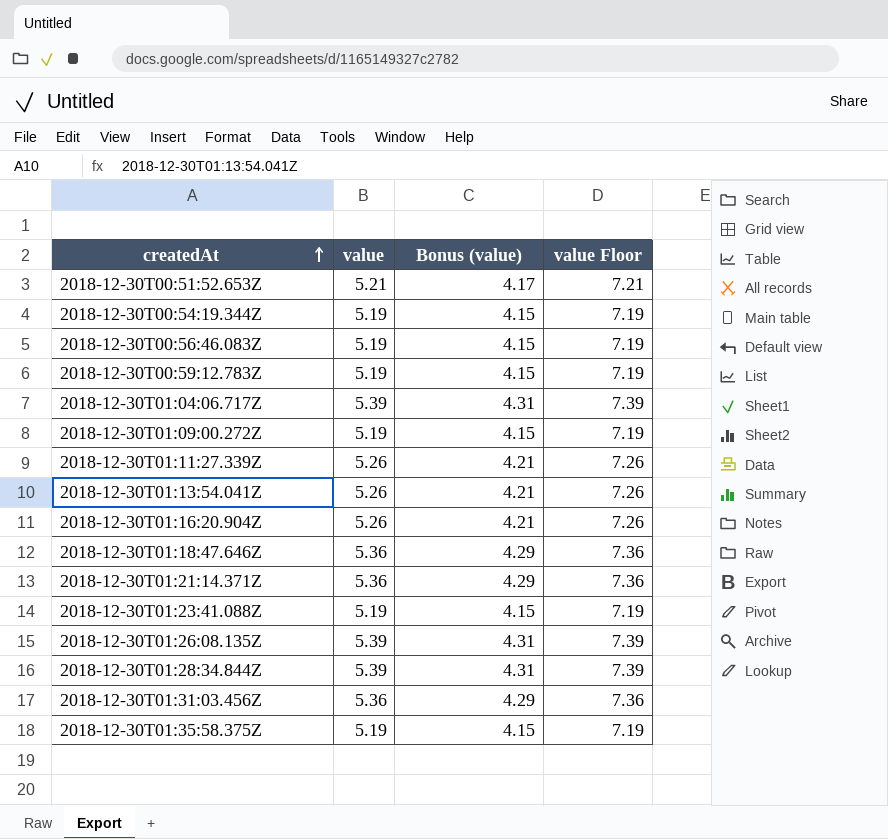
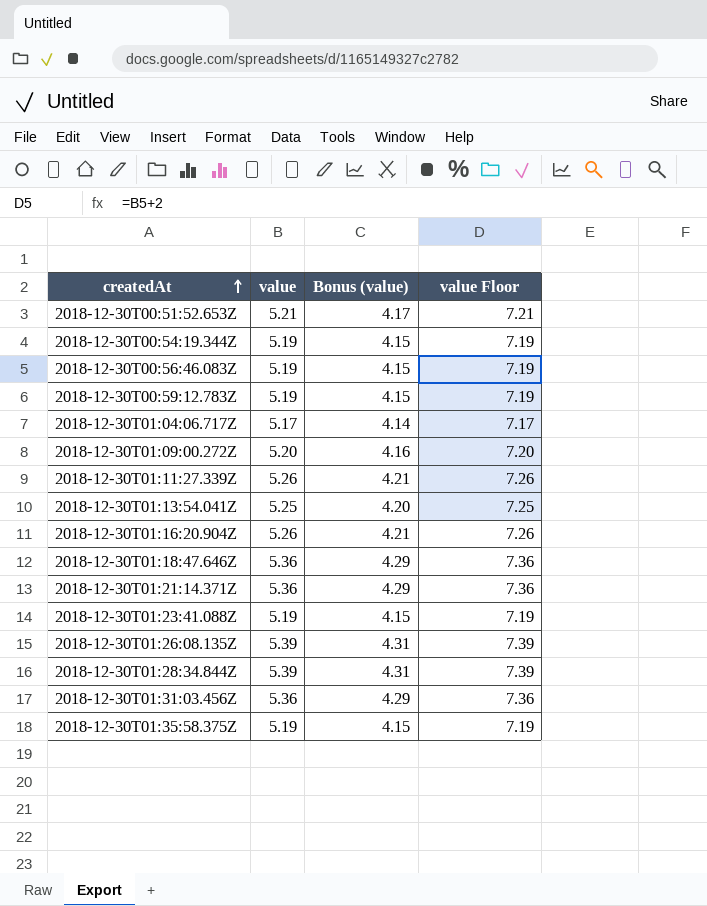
2018-12-30T01:04:06.717Z | value: 5.39 -> 5.17
2018-12-30T01:04:06.717Z | Bonus (value): 4.31 -> 4.14
2018-12-30T01:04:06.717Z | value Floor: 7.39 -> 7.17
2018-12-30T01:09:00.272Z | value: 5.19 -> 5.20
2018-12-30T01:09:00.272Z | Bonus (value): 4.15 -> 4.16
2018-12-30T01:09:00.272Z | value Floor: 7.19 -> 7.20
2018-12-30T01:13:54.041Z | value: 5.26 -> 5.25
2018-12-30T01:13:54.041Z | Bonus (value): 4.21 -> 4.20
2018-12-30T01:13:54.041Z | value Floor: 7.26 -> 7.25

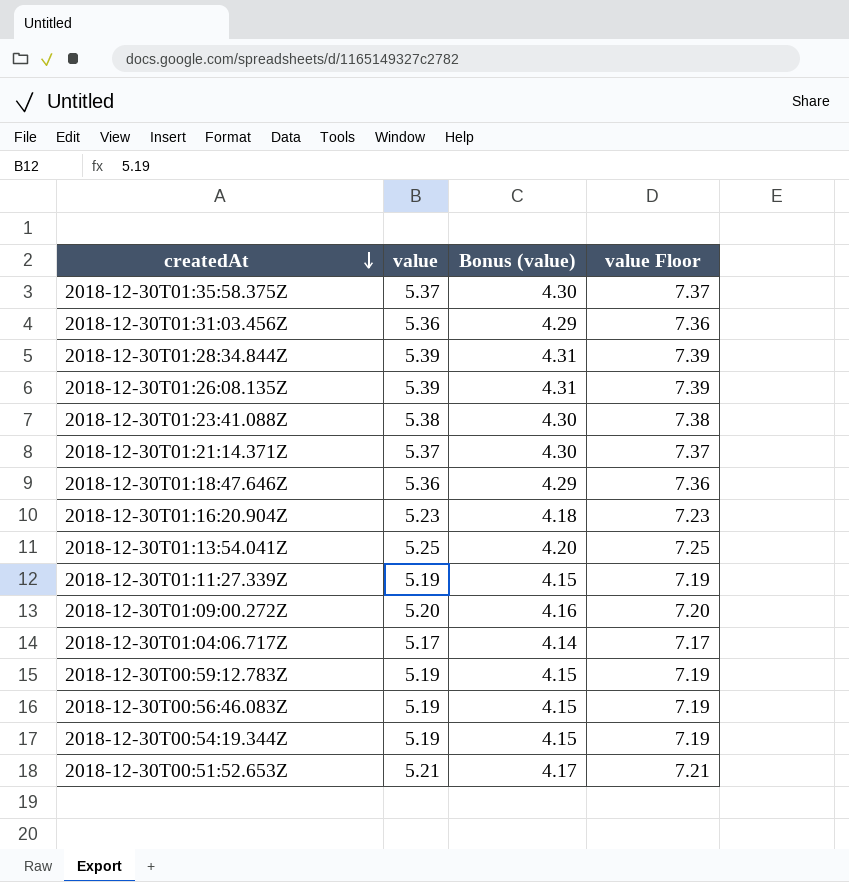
row order: createdAt ascending -> createdAt descending
2018-12-30T01:35:58.375Z | value: 5.19 -> 5.37
2018-12-30T01:35:58.375Z | Bonus (value): 4.15 -> 4.30
2018-12-30T01:35:58.375Z | value Floor: 7.19 -> 7.37
2018-12-30T01:23:41.088Z | value: 5.19 -> 5.38
2018-12-30T01:23:41.088Z | Bonus (value): 4.15 -> 4.30
2018-12-30T01:23:41.088Z | value Floor: 7.19 -> 7.38
2018-12-30T01:21:14.371Z | value: 5.36 -> 5.37
2018-12-30T01:21:14.371Z | Bonus (value): 4.29 -> 4.30
2018-12-30T01:21:14.371Z | value Floor: 7.36 -> 7.37
2018-12-30T01:16:20.904Z | value: 5.26 -> 5.23
2018-12-30T01:16:20.904Z | Bonus (value): 4.21 -> 4.18
2018-12-30T01:16:20.904Z | value Floor: 7.26 -> 7.23
2018-12-30T01:11:27.339Z | value: 5.26 -> 5.19
2018-12-30T01:11:27.339Z | Bonus (value): 4.21 -> 4.15
2018-12-30T01:11:27.339Z | value Floor: 7.26 -> 7.19

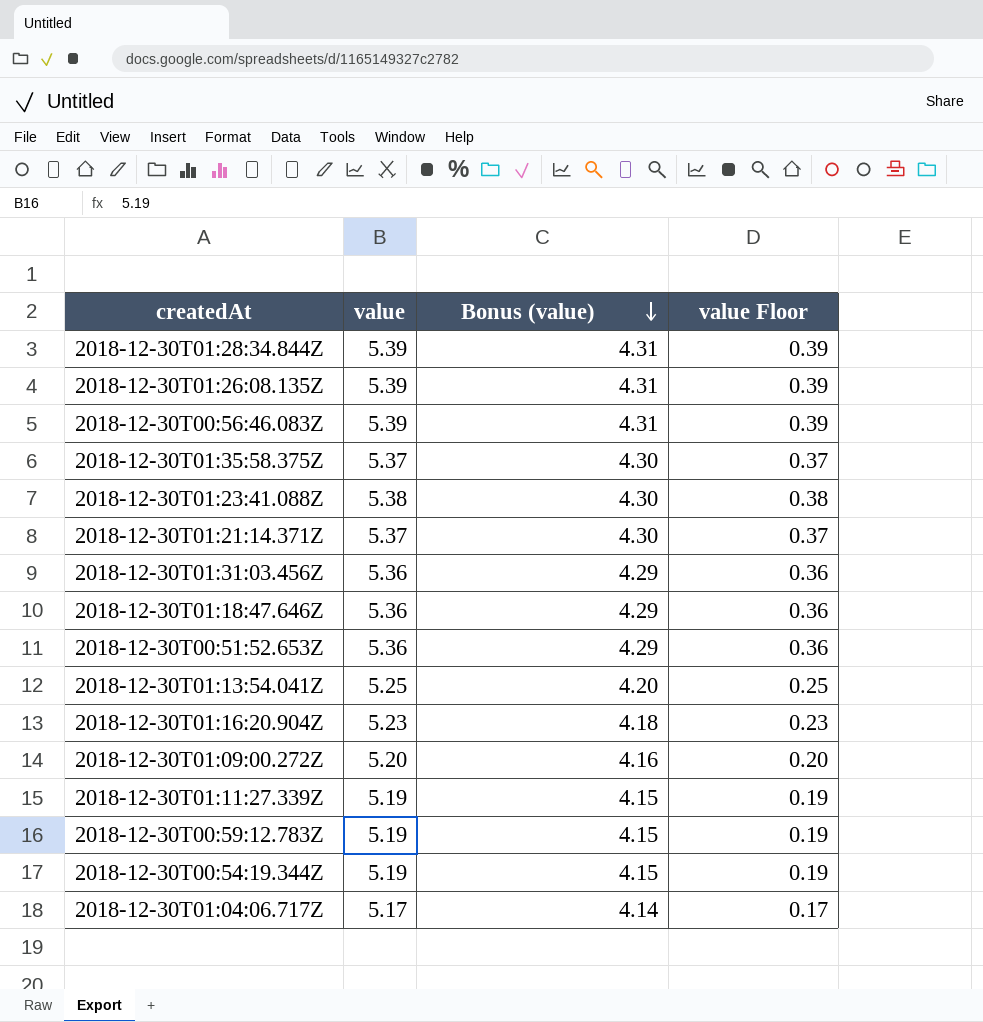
row order: createdAt descending -> Bonus (value) descending
column value Floor | formula: [value] + 2 -> [value] - 5
2018-12-30T00:56:46.083Z | value: 5.19 -> 5.39
2018-12-30T00:56:46.083Z | Bonus (value): 4.15 -> 4.31
2018-12-30T00:51:52.653Z | value: 5.21 -> 5.36
2018-12-30T00:51:52.653Z | Bonus (value): 4.17 -> 4.29

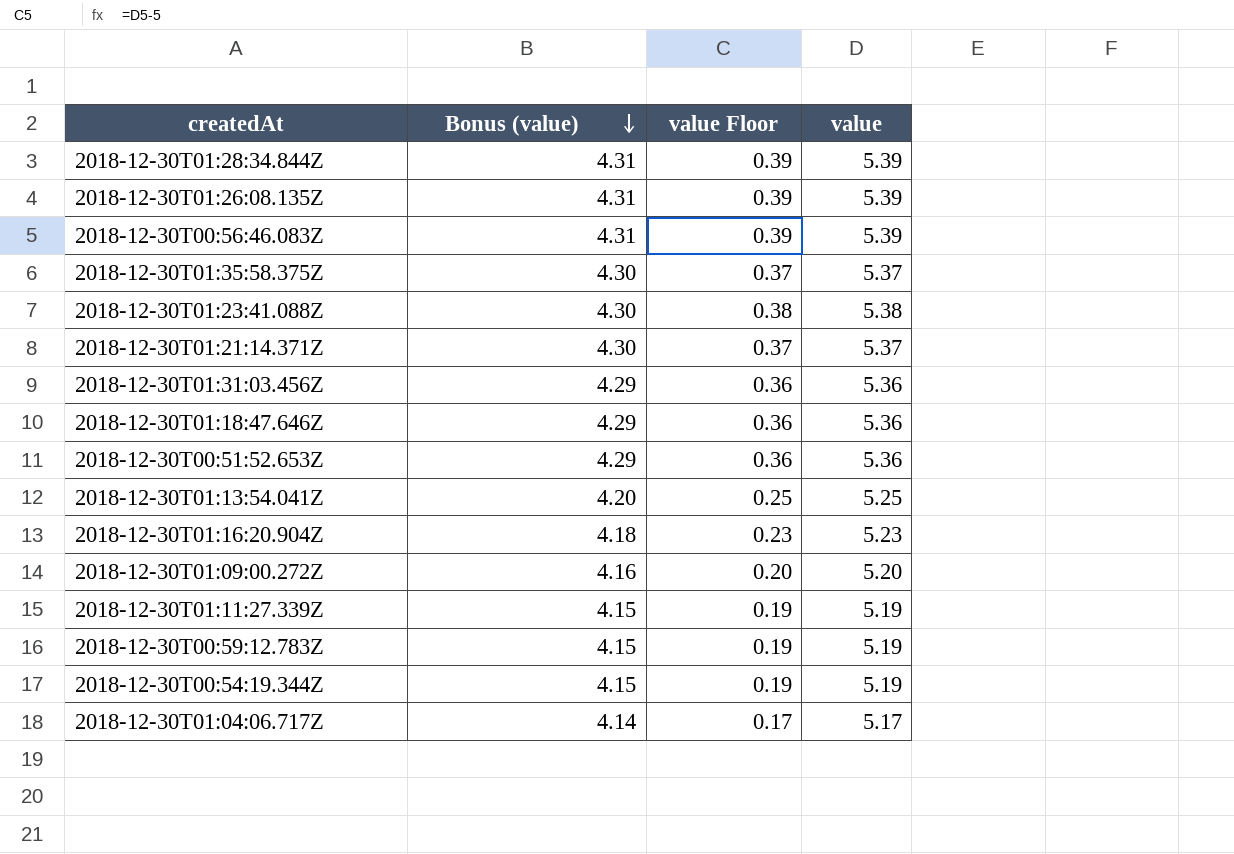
column value | position: 2 -> 4

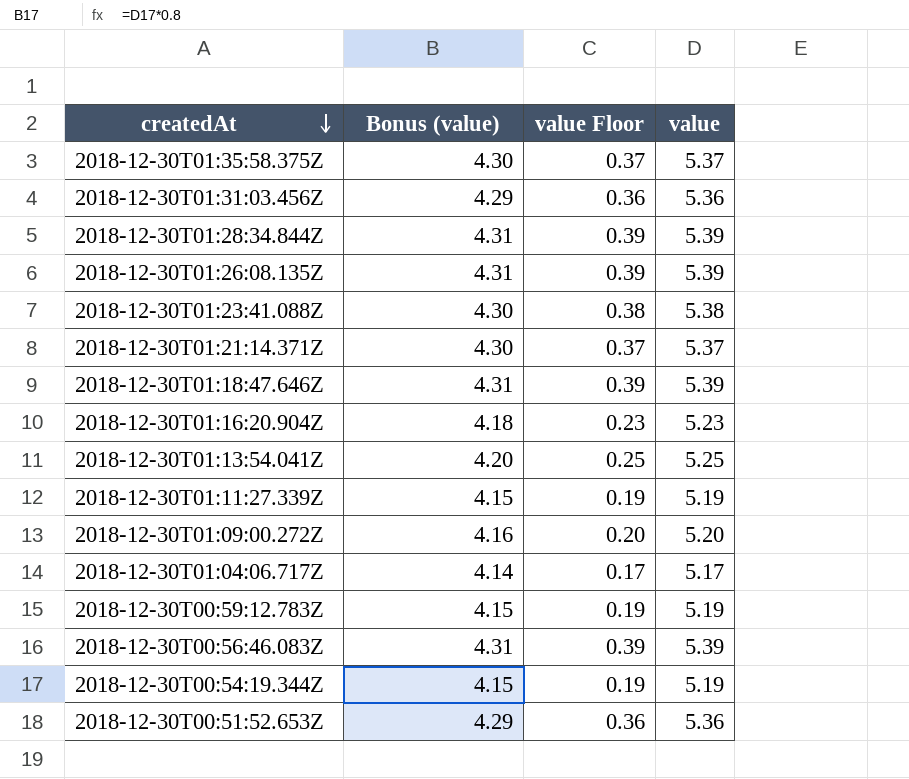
row order: Bonus (value) descending -> createdAt descending
2018-12-30T01:18:47.646Z | Bonus (value): 4.29 -> 4.31
2018-12-30T01:18:47.646Z | value Floor: 0.36 -> 0.39
2018-12-30T01:18:47.646Z | value: 5.36 -> 5.39

